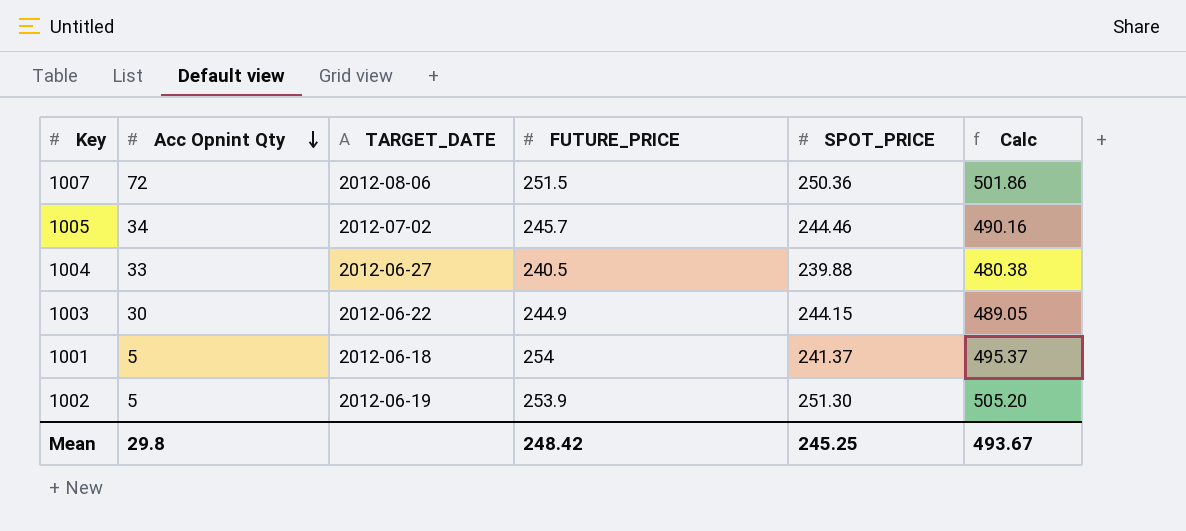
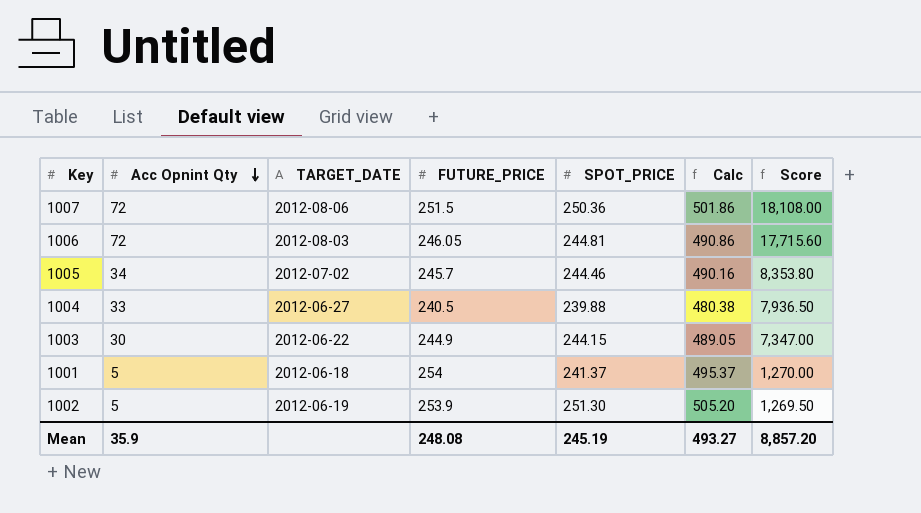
column Score | formula: none -> [Acc Opnint Qty] * [FUTURE_PRICE]
row 1006: none -> 72 | 2012-08-03 | 246.05 | 244.81 | 490.86 | 17,715.60
Mean | Acc Opnint Qty: 29.8 -> 35.9
Mean | FUTURE_PRICE: 248.42 -> 248.08
Mean | SPOT_PRICE: 245.25 -> 245.19
Mean | Calc: 493.67 -> 493.27

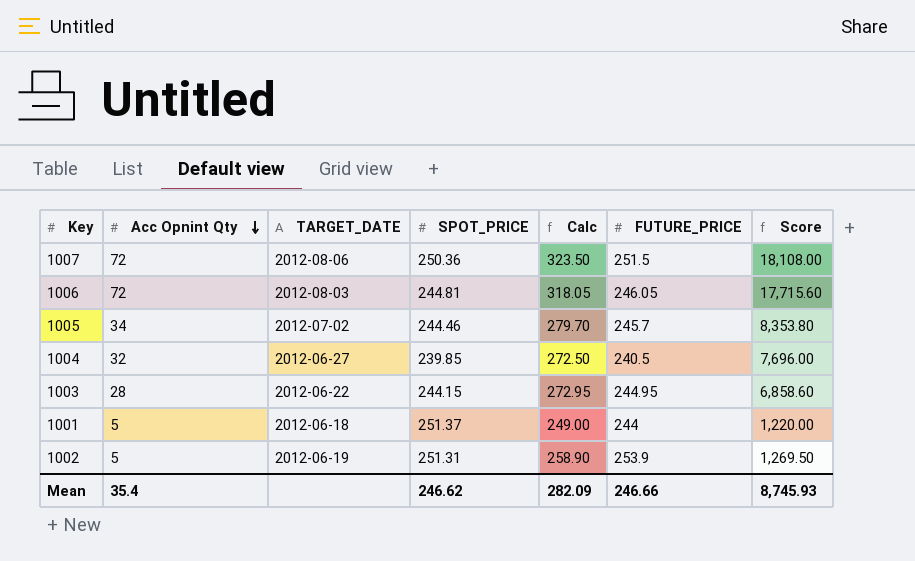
column Calc | formula: [FUTURE_PRICE] + [SPOT_PRICE] -> [Acc Opnint Qty] + [FUTURE_PRICE]
column FUTURE_PRICE | position: 4 -> 6
1004 | Acc Opnint Qty: 33 -> 32
1004 | SPOT_PRICE: 239.88 -> 239.85
1004 | Score: 7,936.50 -> 7,696.00
1003 | Acc Opnint Qty: 30 -> 28
1003 | FUTURE_PRICE: 244.9 -> 244.95
1003 | Score: 7,347.00 -> 6,858.60
1001 | SPOT_PRICE: 241.37 -> 251.37
1001 | FUTURE_PRICE: 254 -> 244
1001 | Score: 1,270.00 -> 1,220.00
1002 | SPOT_PRICE: 251.30 -> 251.31
Mean | Acc Opnint Qty: 35.9 -> 35.4
Mean | SPOT_PRICE: 245.19 -> 246.62
Mean | Calc: 493.27 -> 282.09
Mean | FUTURE_PRICE: 248.08 -> 246.66
Mean | Score: 8,857.20 -> 8,745.93

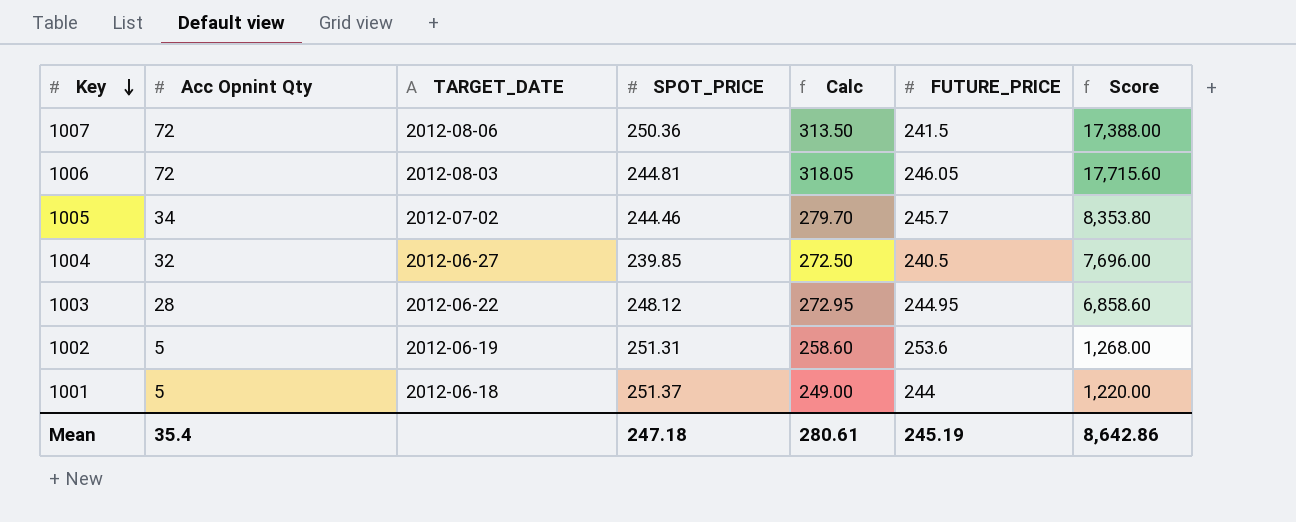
row order: Acc Opnint Qty descending -> Key descending
1007 | Calc: 323.50 -> 313.50
1007 | FUTURE_PRICE: 251.5 -> 241.5
1007 | Score: 18,108.00 -> 17,388.00
1003 | SPOT_PRICE: 244.15 -> 248.12
1002 | Calc: 258.90 -> 258.60
1002 | FUTURE_PRICE: 253.9 -> 253.6
1002 | Score: 1,269.50 -> 1,268.00
Mean | SPOT_PRICE: 246.62 -> 247.18
Mean | Calc: 282.09 -> 280.61
Mean | FUTURE_PRICE: 246.66 -> 245.19
Mean | Score: 8,745.93 -> 8,642.86

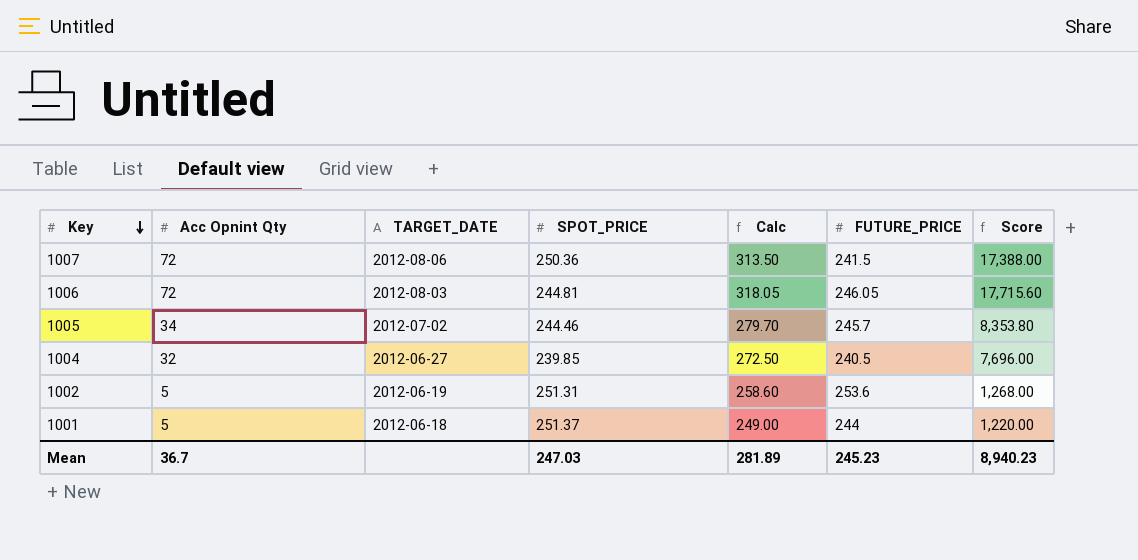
row 1003: 28 | 2012-06-22 | 248.12 | 272.95 | 244.95 | 6,858.60 -> none
Mean | Acc Opnint Qty: 35.4 -> 36.7
Mean | SPOT_PRICE: 247.18 -> 247.03
Mean | Calc: 280.61 -> 281.89
Mean | FUTURE_PRICE: 245.19 -> 245.23
Mean | Score: 8,642.86 -> 8,940.23

